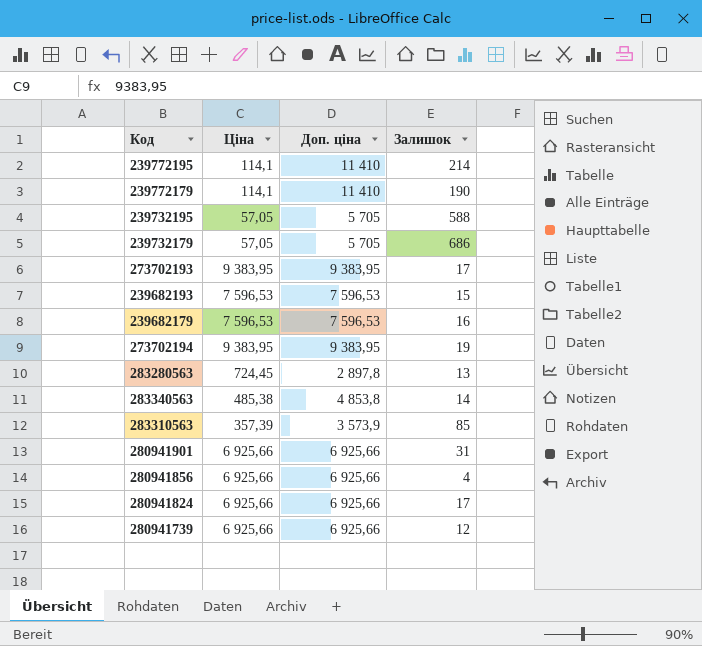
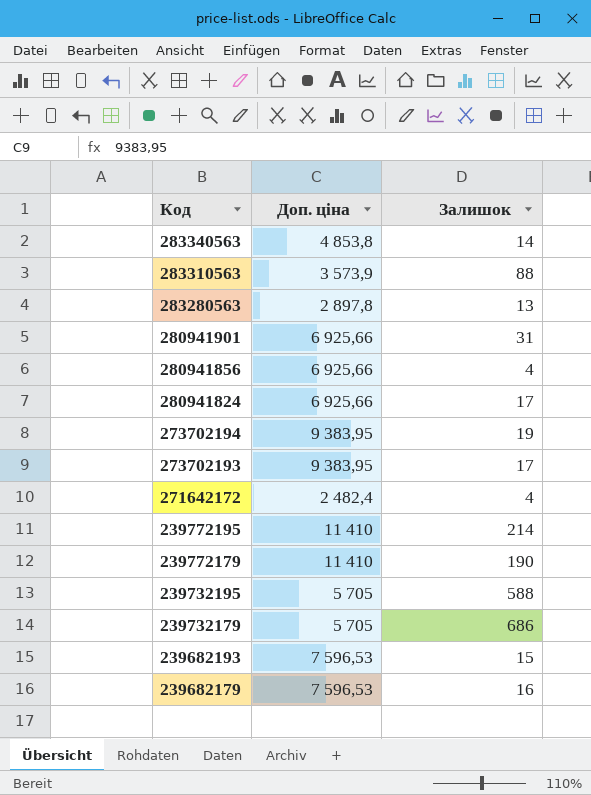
row order: none -> Код descending
column Ціна | position: 2 -> none
row 280941739: 6 925,66 | 6 925,66 | 12 -> none
283310563 | Залишок: 85 -> 88
row 271642172: none -> 2 482,4 | 4

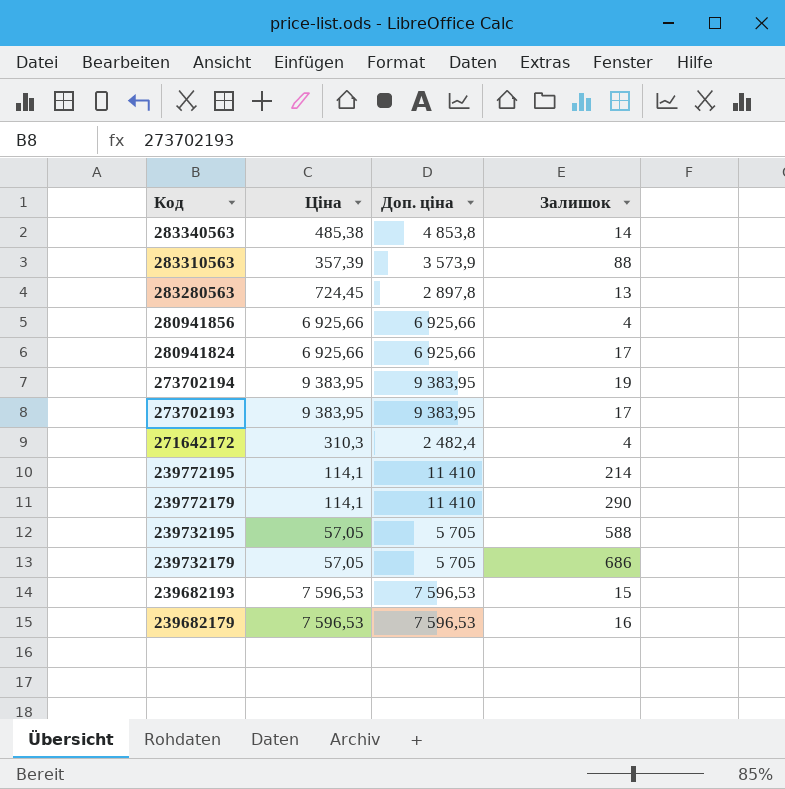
column Ціна | position: none -> 2
row 280941901: 6 925,66 | 31 -> none
239772179 | Залишок: 190 -> 290

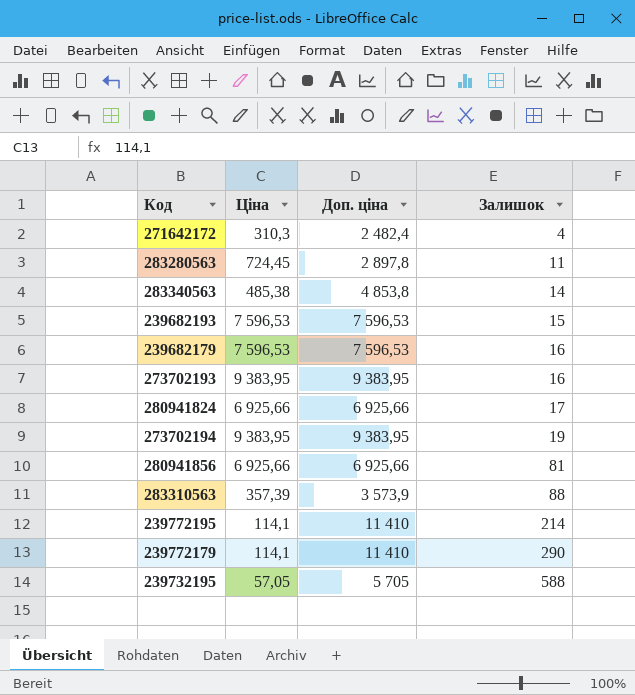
row order: Код descending -> Залишок ascending
row 239732179: 57,05 | 5 705 | 686 -> none
283280563 | Залишок: 13 -> 11
273702193 | Залишок: 17 -> 16
280941856 | Залишок: 4 -> 81

